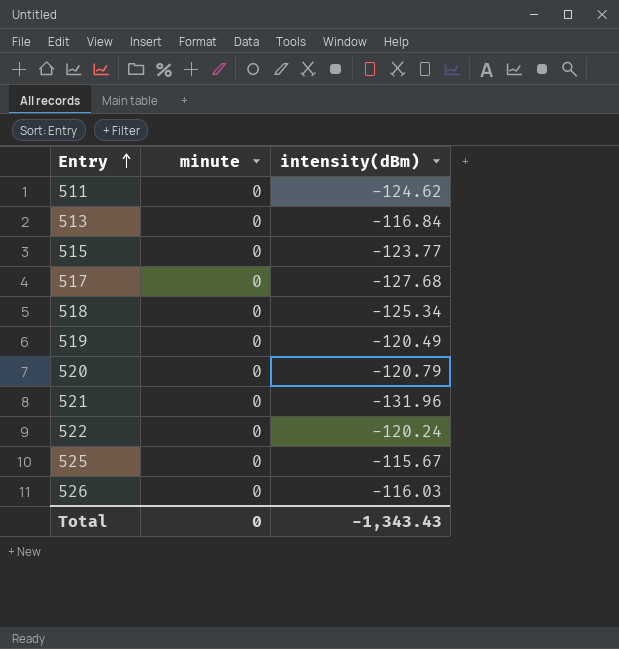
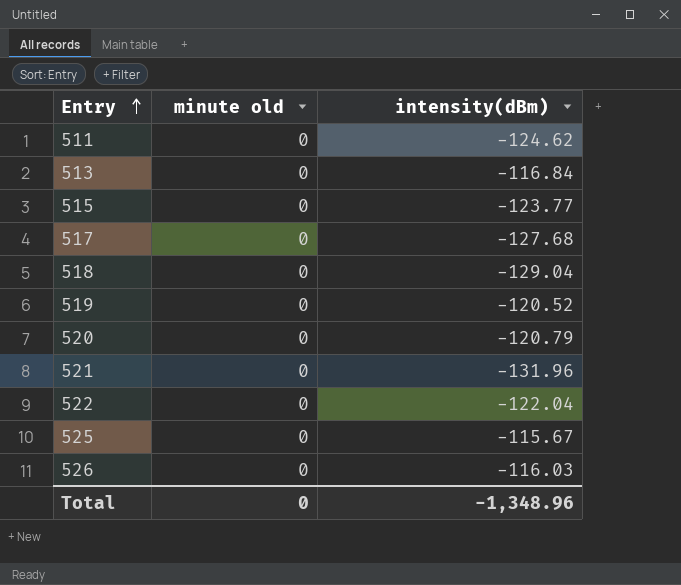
column name: minute -> minute old
518 | intensity(dBm): -125.34 -> -129.04
519 | intensity(dBm): -120.49 -> -120.52
522 | intensity(dBm): -120.24 -> -122.04
Total | intensity(dBm): -1,343.43 -> -1,348.96

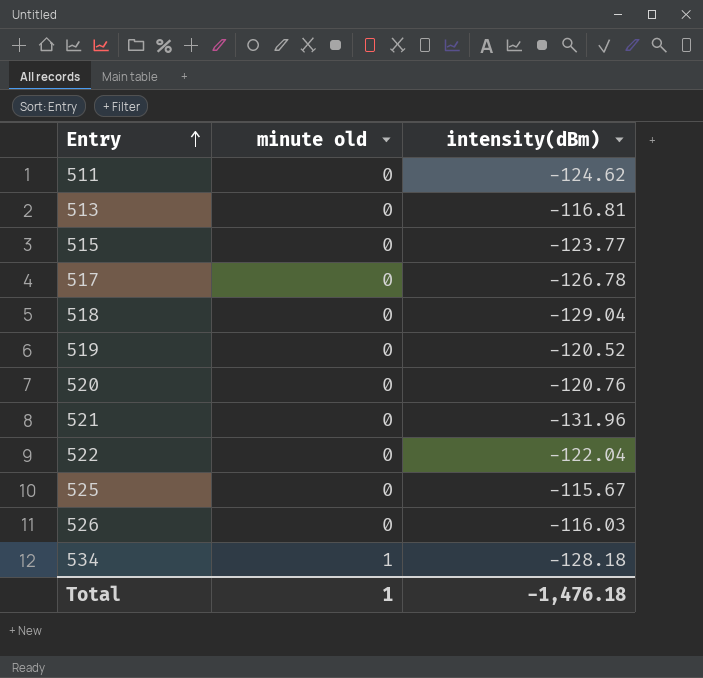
513 | intensity(dBm): -116.84 -> -116.81
517 | intensity(dBm): -127.68 -> -126.78
520 | intensity(dBm): -120.79 -> -120.76
row 534: none -> 1 | -128.18
Total | minute old: 0 -> 1
Total | intensity(dBm): -1,348.96 -> -1,476.18

